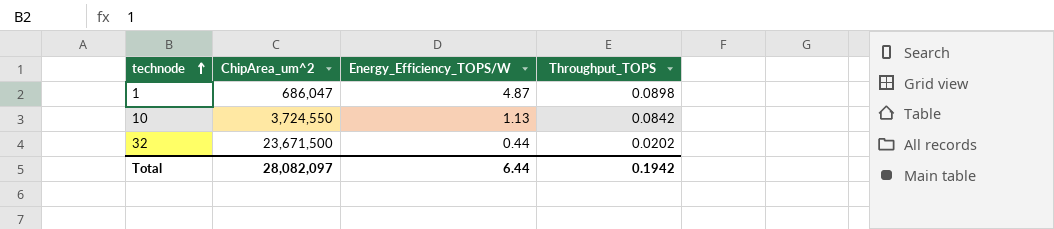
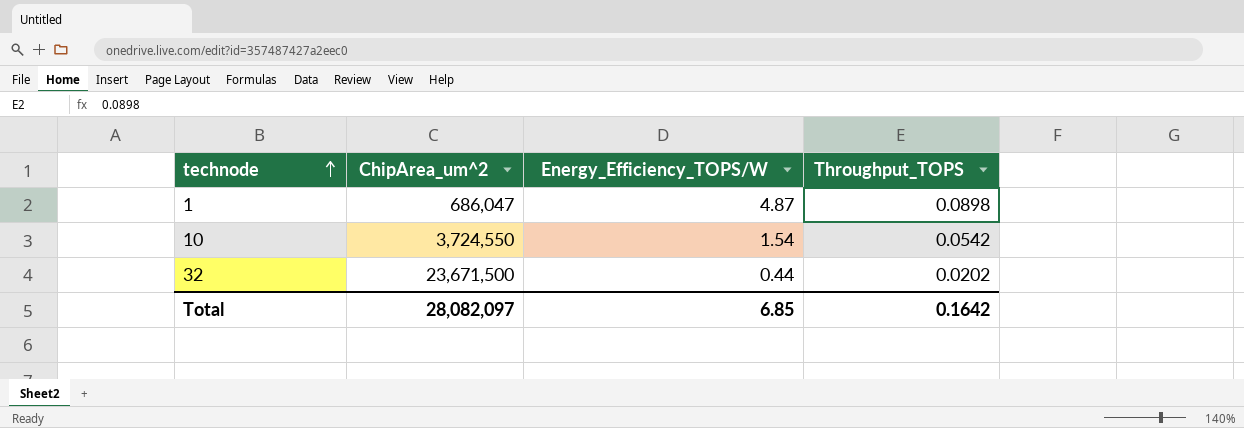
10 | Energy_Efficiency_TOPS/W: 1.13 -> 1.54
10 | Throughput_TOPS: 0.0842 -> 0.0542
Total | Energy_Efficiency_TOPS/W: 6.44 -> 6.85
Total | Throughput_TOPS: 0.1942 -> 0.1642

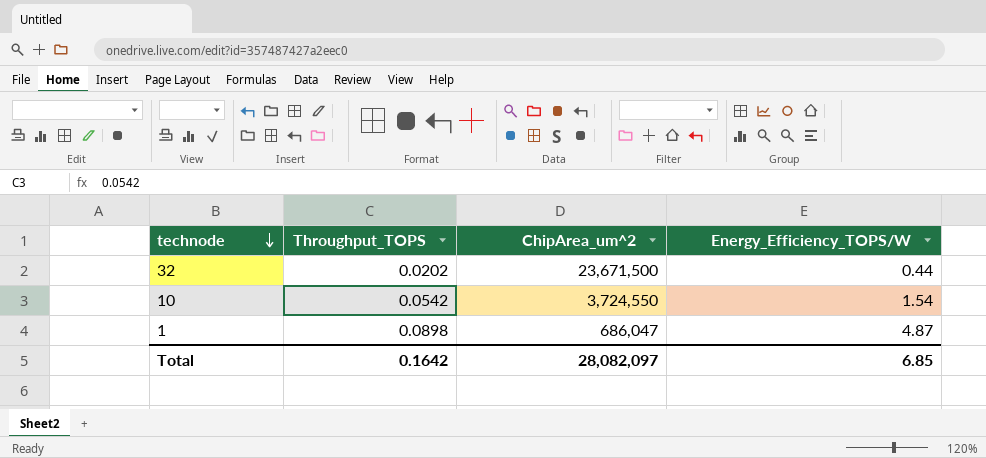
row order: technode ascending -> technode descending
column Throughput_TOPS | position: 4 -> 2

